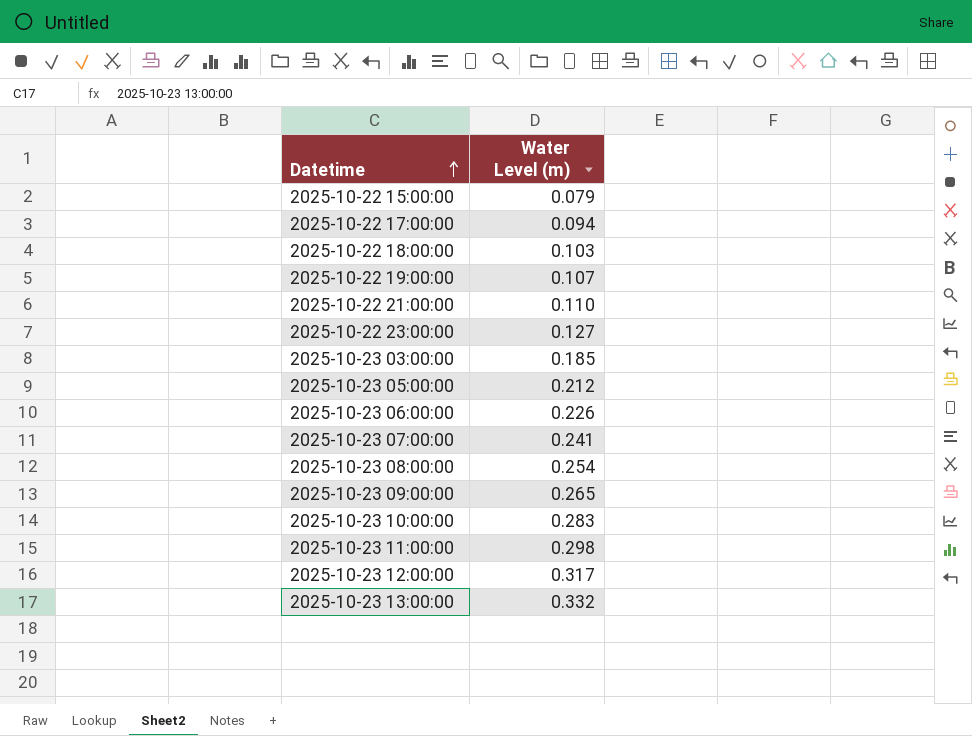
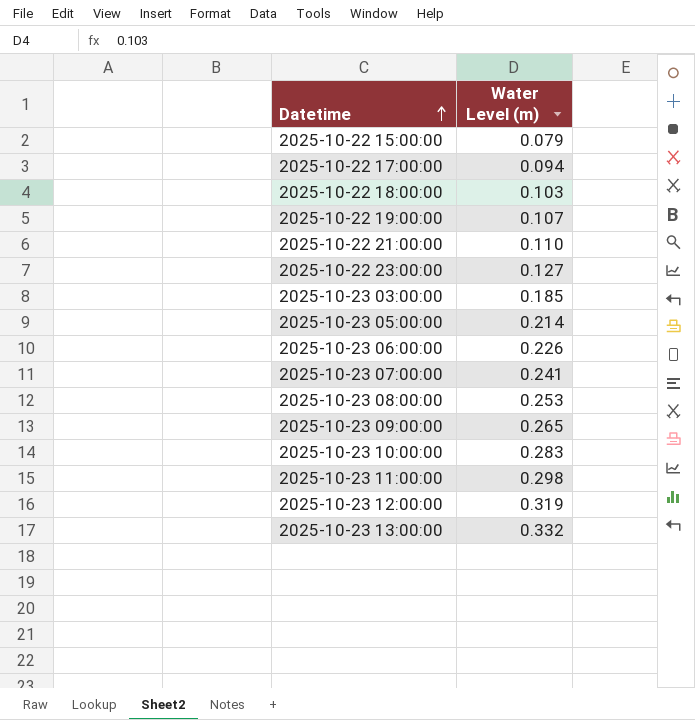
2025-10-23 05:00:00 | Water Level (m): 0.212 -> 0.214
2025-10-23 08:00:00 | Water Level (m): 0.254 -> 0.253
2025-10-23 12:00:00 | Water Level (m): 0.317 -> 0.319

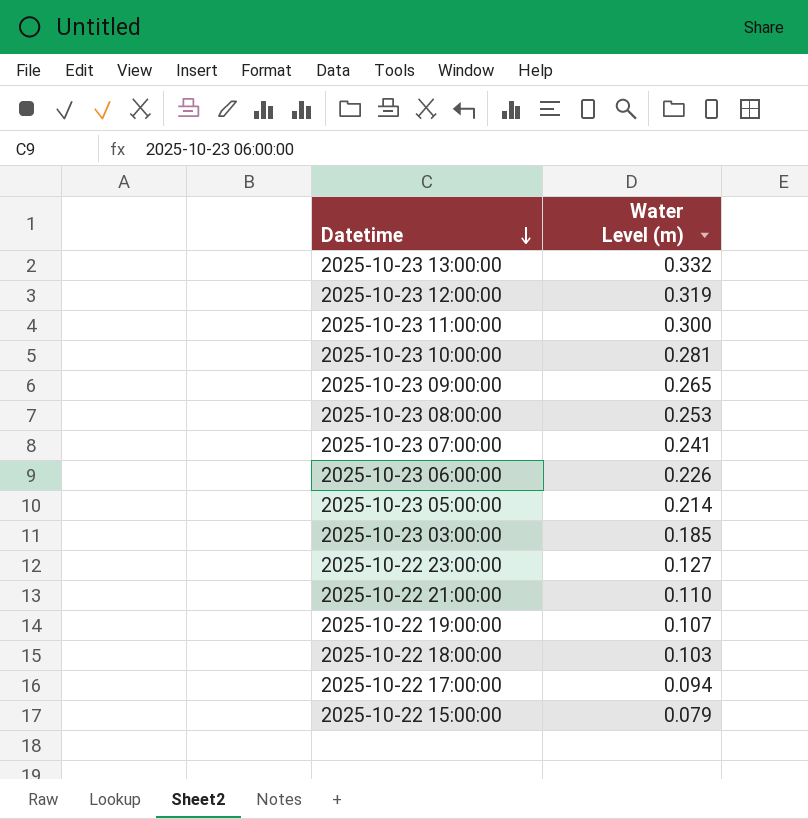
row order: Datetime ascending -> Datetime descending
2025-10-23 11:00:00 | Water Level (m): 0.298 -> 0.300
2025-10-23 10:00:00 | Water Level (m): 0.283 -> 0.281

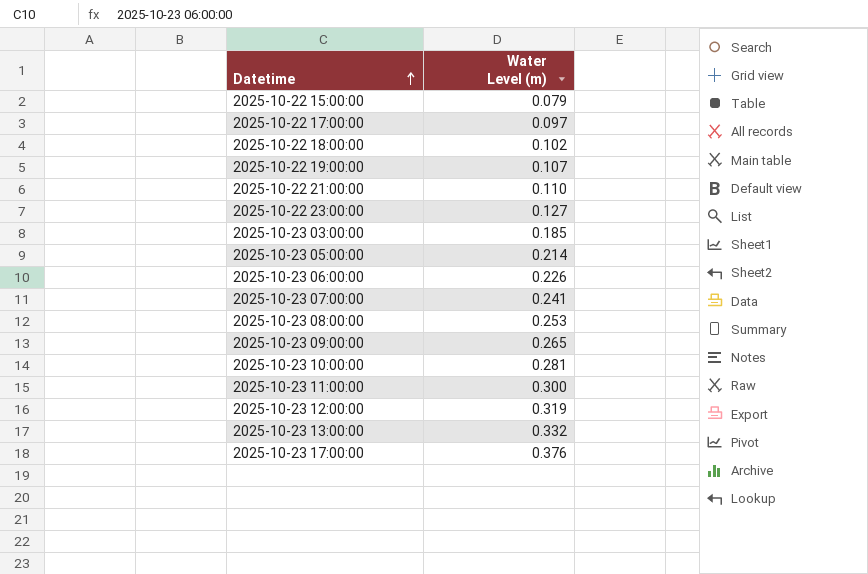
row order: Datetime descending -> Datetime ascending
2025-10-22 17:00:00 | Water Level (m): 0.094 -> 0.097
2025-10-22 18:00:00 | Water Level (m): 0.103 -> 0.102
row 2025-10-23 17:00:00: none -> 0.376

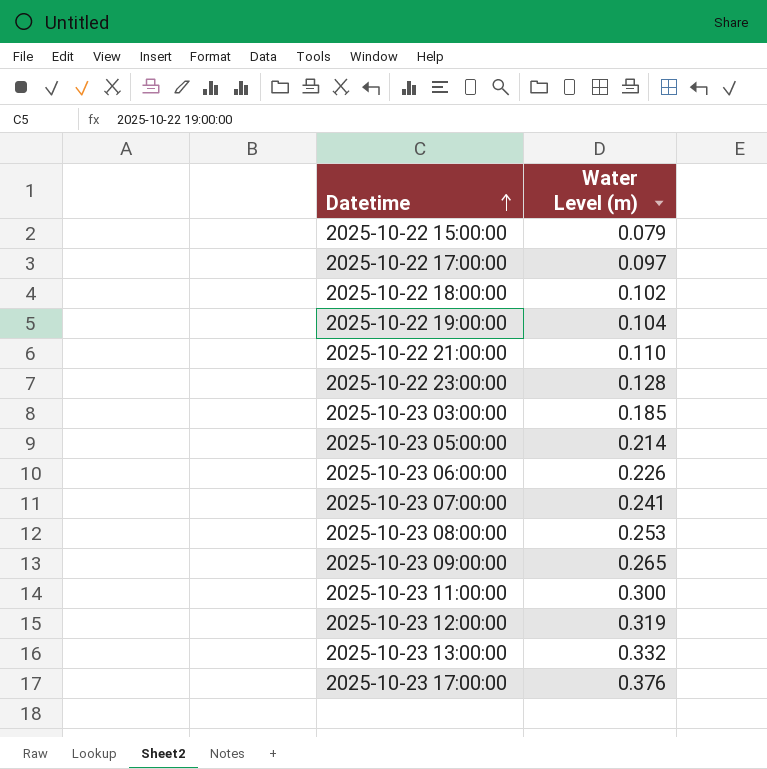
row 2025-10-23 10:00:00: 0.281 -> none
2025-10-22 19:00:00 | Water Level (m): 0.107 -> 0.104
2025-10-22 23:00:00 | Water Level (m): 0.127 -> 0.128

